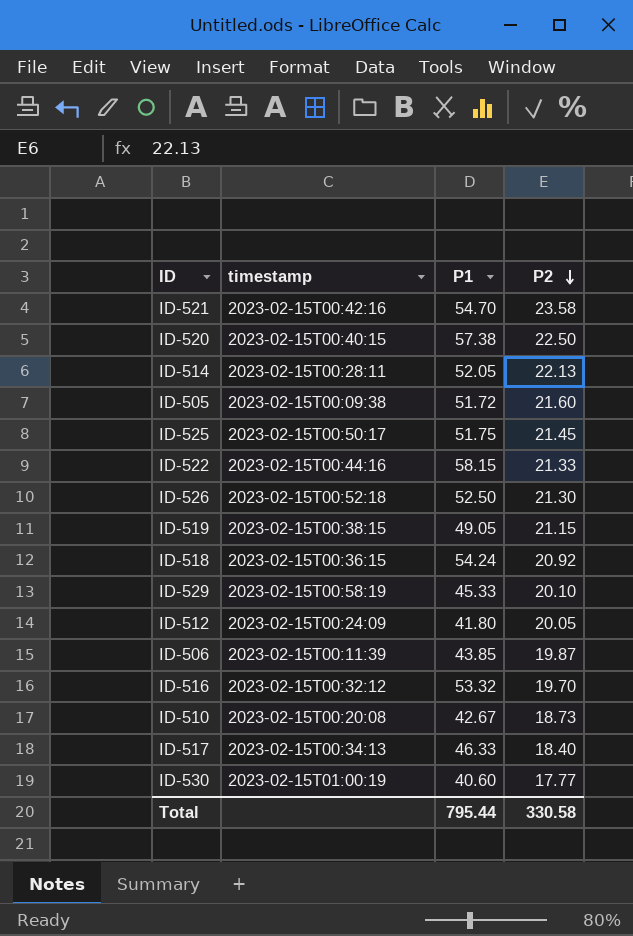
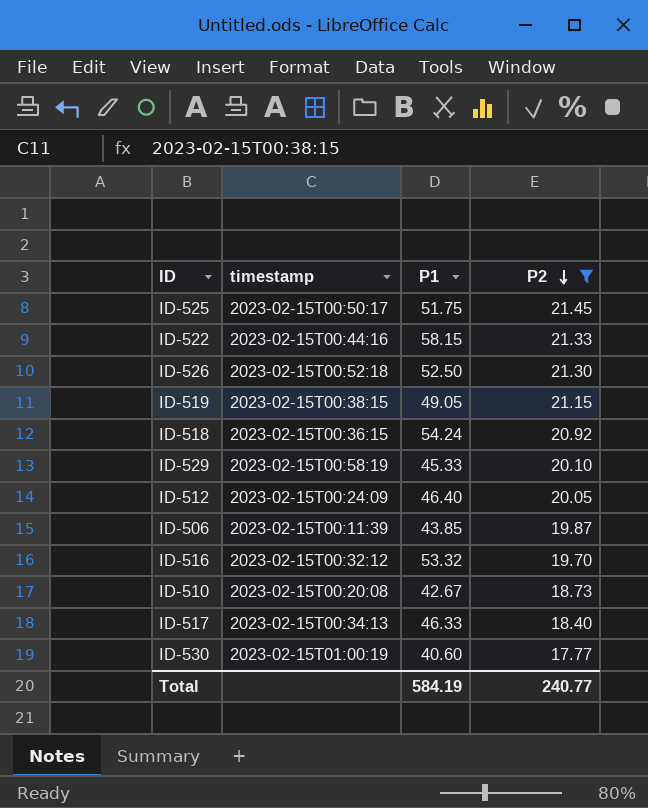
filter: none -> P2 <= 21.45
ID-512 | P1: 41.80 -> 46.40
Total | P1: 795.44 -> 584.19
Total | P2: 330.58 -> 240.77

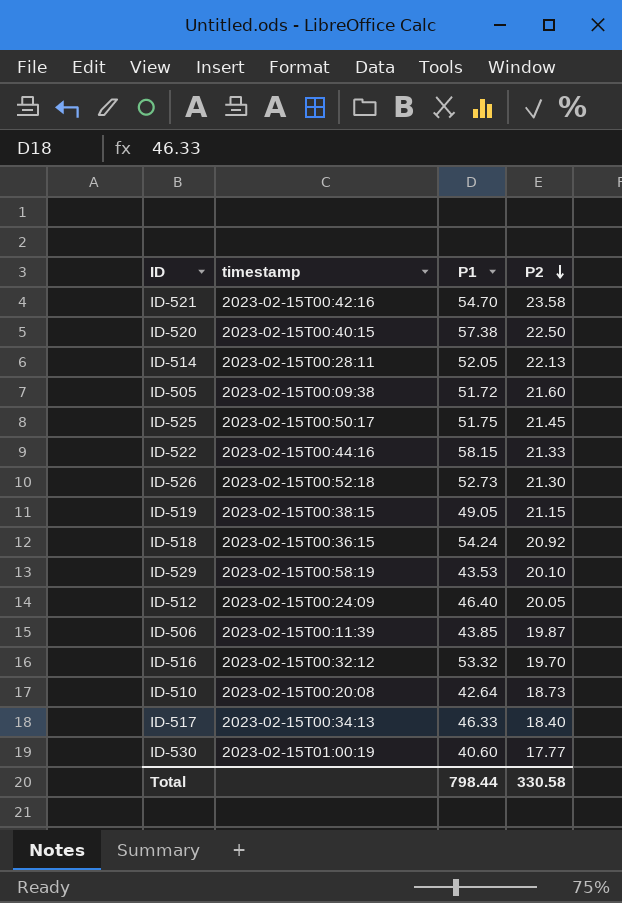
filter: P2 <= 21.45 -> none
ID-526 | P1: 52.50 -> 52.73
ID-529 | P1: 45.33 -> 43.53
ID-510 | P1: 42.67 -> 42.64
Total | P1: 584.19 -> 798.44
Total | P2: 240.77 -> 330.58

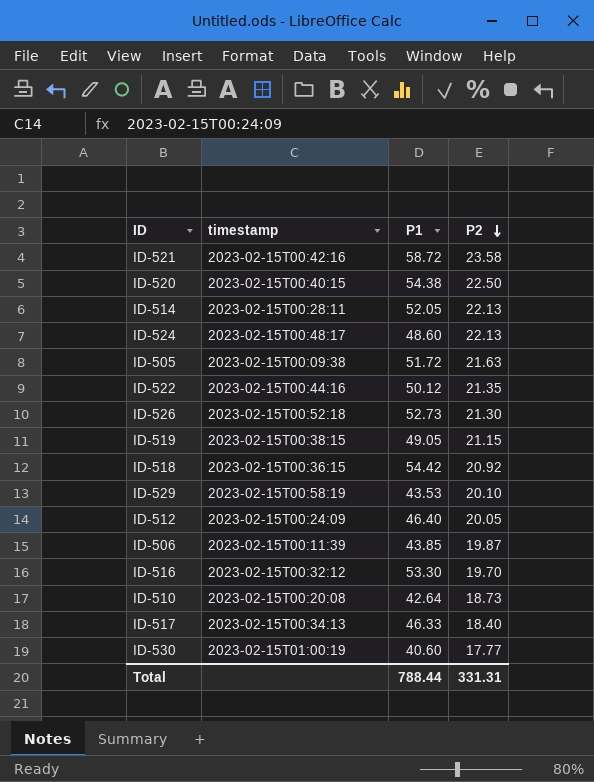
row ID-525: 2023-02-15T00:50:17 | 51.75 | 21.45 -> none
ID-521 | P1: 54.70 -> 58.72
ID-520 | P1: 57.38 -> 54.38
row ID-524: none -> 2023-02-15T00:48:17 | 48.60 | 22.13
ID-505 | P2: 21.60 -> 21.63
ID-522 | P1: 58.15 -> 50.12
ID-522 | P2: 21.33 -> 21.35
ID-518 | P1: 54.24 -> 54.42
ID-516 | P1: 53.32 -> 53.30
Total | P1: 798.44 -> 788.44
Total | P2: 330.58 -> 331.31

